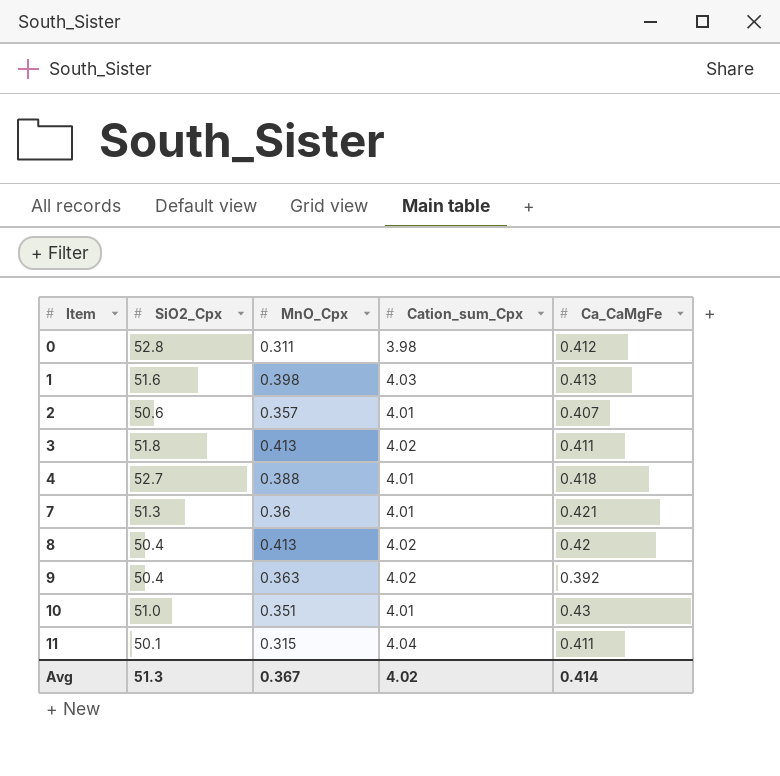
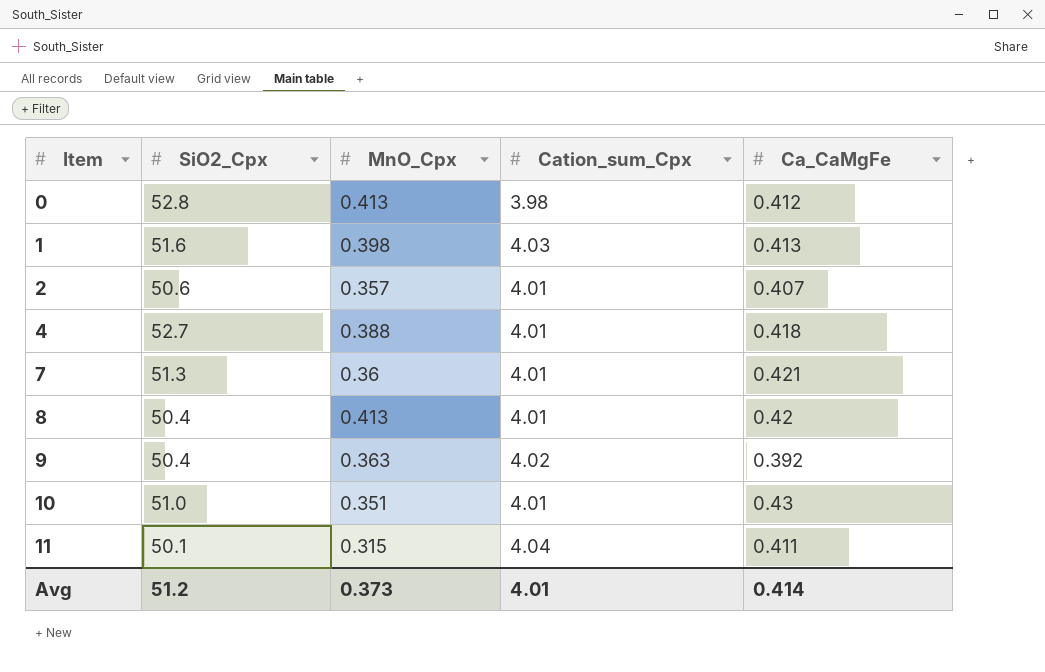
row 3: 51.8 | 0.413 | 4.02 | 0.411 -> none
0 | MnO_Cpx: 0.311 -> 0.413
8 | Cation_sum_Cpx: 4.02 -> 4.01
Avg | SiO2_Cpx: 51.3 -> 51.2
Avg | MnO_Cpx: 0.367 -> 0.373
Avg | Cation_sum_Cpx: 4.02 -> 4.01

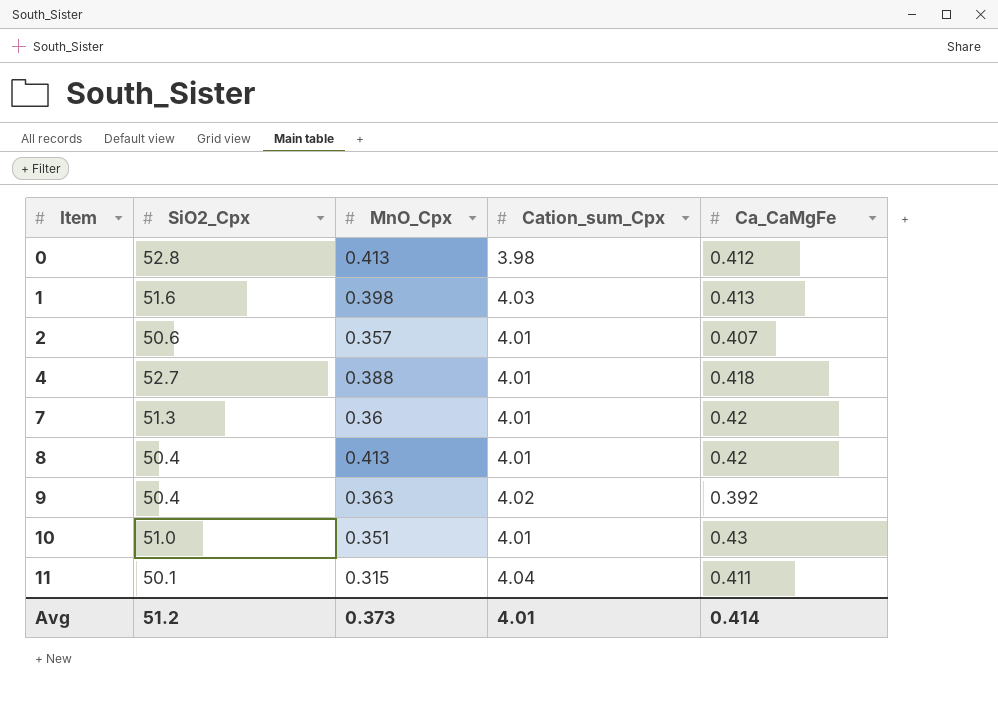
7 | Ca_CaMgFe: 0.421 -> 0.42

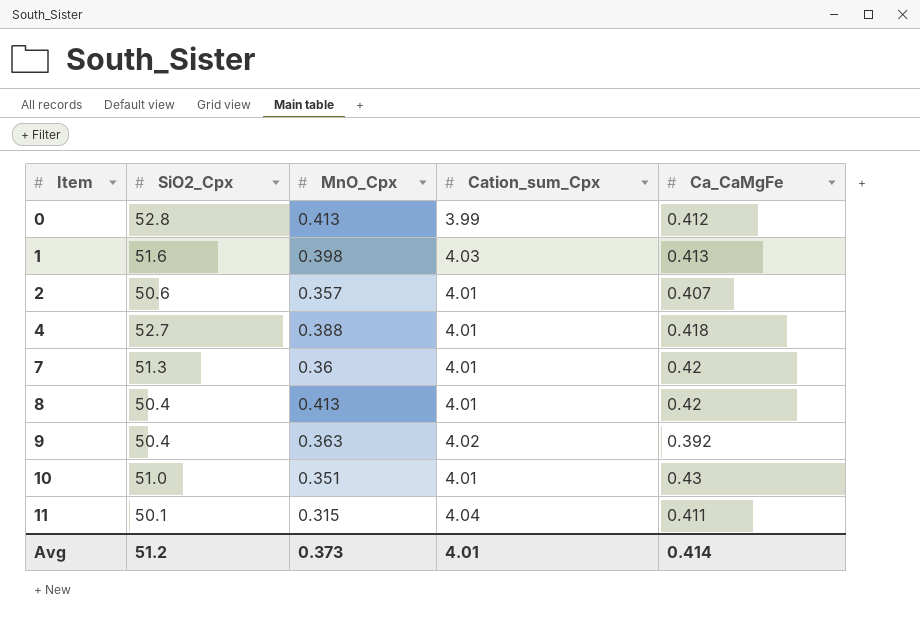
0 | Cation_sum_Cpx: 3.98 -> 3.99

